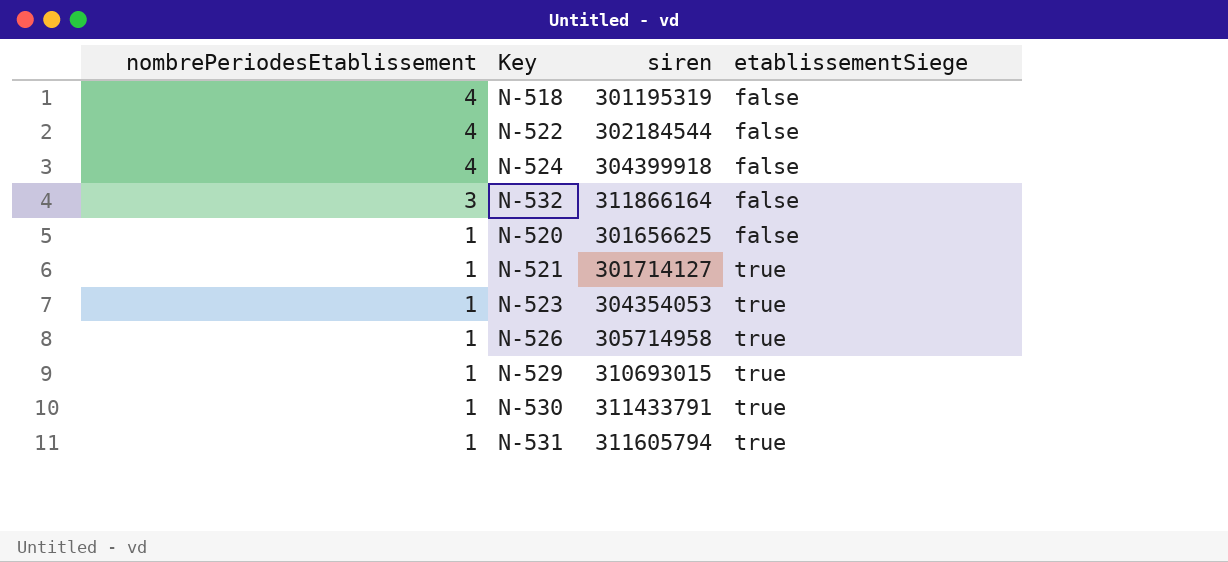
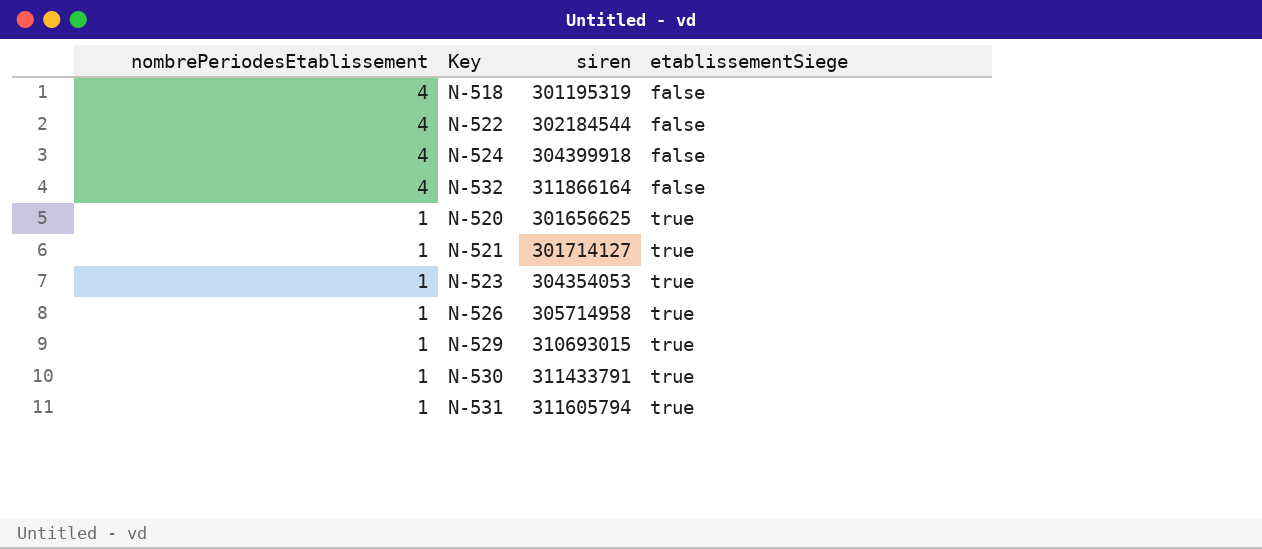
N-532 | nombrePeriodesEtablissement: 3 -> 4
N-520 | etablissementSiege: false -> true

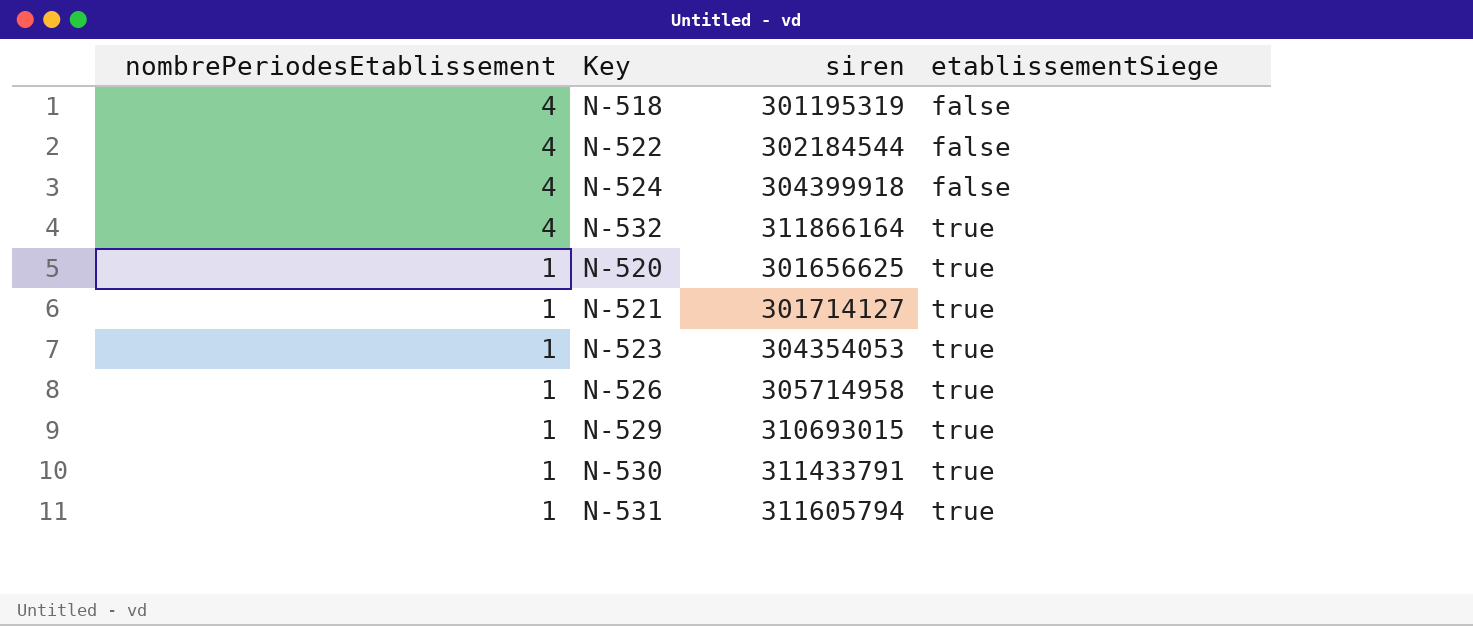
N-532 | etablissementSiege: false -> true

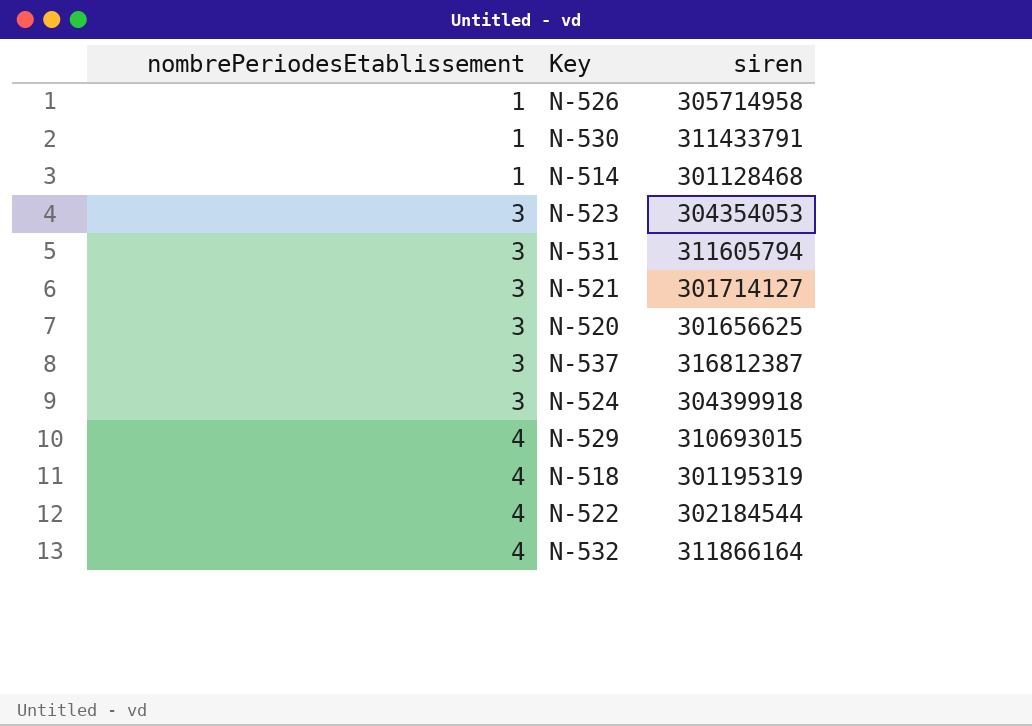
row order: nombrePeriodesEtablissement descending -> nombrePeriodesEtablissement ascending
column etablissementSiege | position: 4 -> none
row N-514: none -> 1 | 301128468
N-523 | nombrePeriodesEtablissement: 1 -> 3
N-531 | nombrePeriodesEtablissement: 1 -> 3
N-521 | nombrePeriodesEtablissement: 1 -> 3
N-520 | nombrePeriodesEtablissement: 1 -> 3
row N-537: none -> 3 | 316812387
N-524 | nombrePeriodesEtablissement: 4 -> 3
N-529 | nombrePeriodesEtablissement: 1 -> 4

